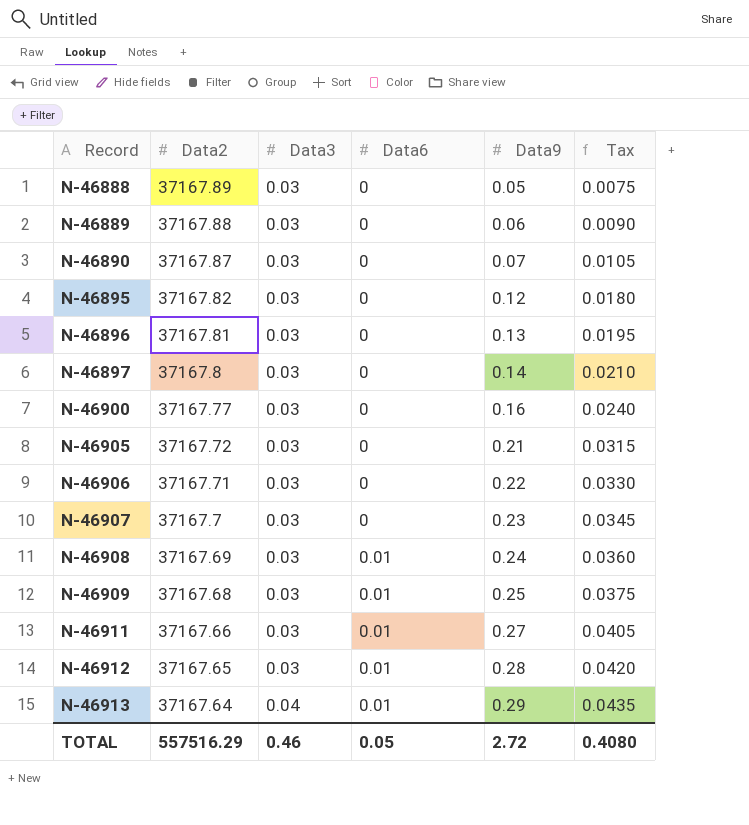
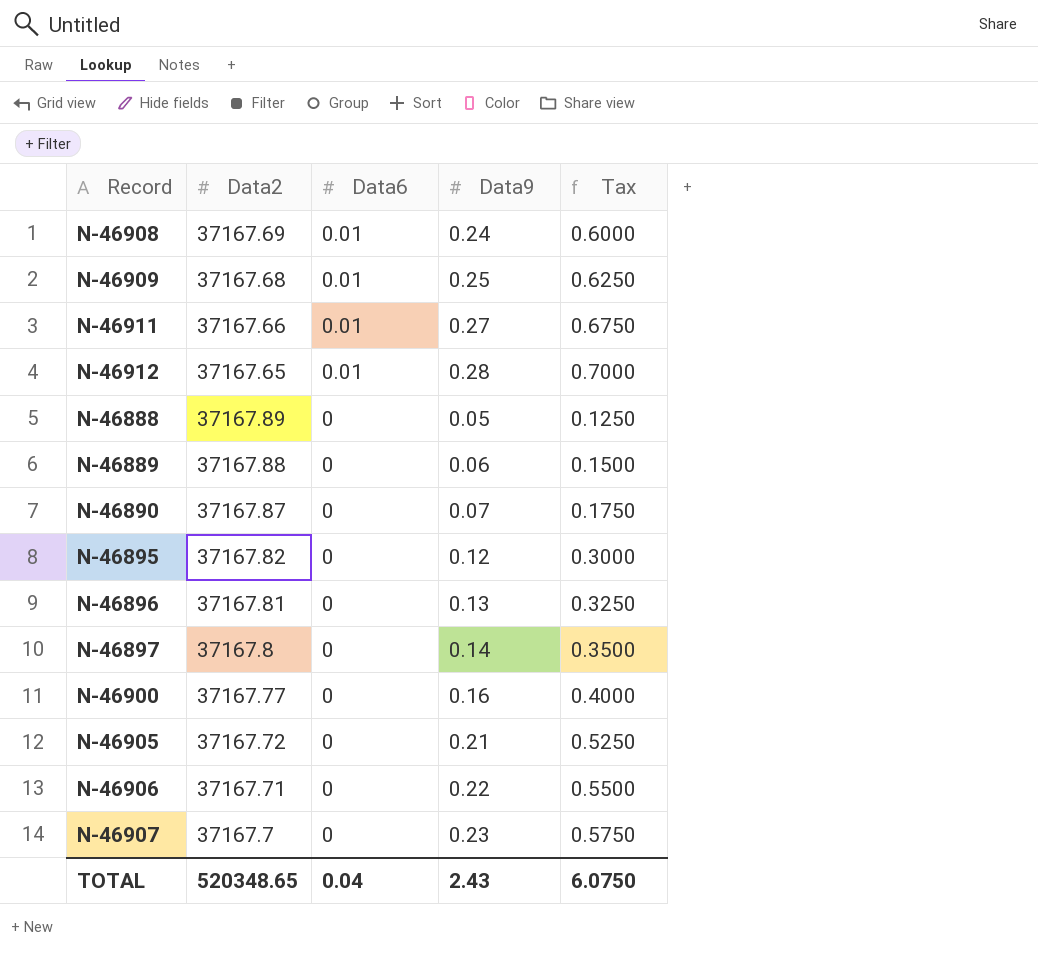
row order: Record ascending -> Data6 descending
column Data3 | position: 3 -> none
column Tax | formula: [Data9] * 0.15 -> [Data9] * 2.5
row N-46913: 37167.64 | 0.04 | 0.01 | 0.29 | 0.0435 -> none
TOTAL | Data2: 557516.29 -> 520348.65
TOTAL | Data6: 0.05 -> 0.04
TOTAL | Data9: 2.72 -> 2.43
TOTAL | Tax: 0.4080 -> 6.0750

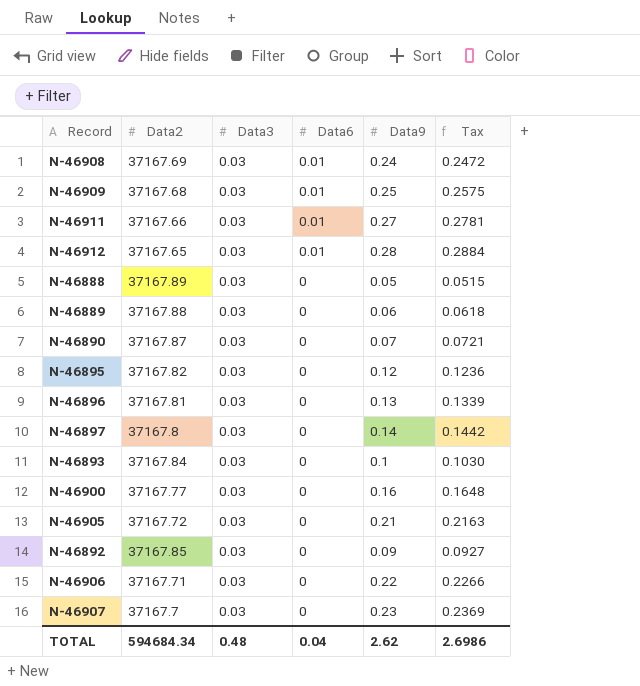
column Data3 | position: none -> 3
column Tax | formula: [Data9] * 2.5 -> [Data9] * 1.03
row N-46893: none -> 37167.84 | 0.03 | 0 | 0.1 | 0.1030
row N-46892: none -> 37167.85 | 0.03 | 0 | 0.09 | 0.0927
TOTAL | Data2: 520348.65 -> 594684.34
TOTAL | Data9: 2.43 -> 2.62
TOTAL | Tax: 6.0750 -> 2.6986

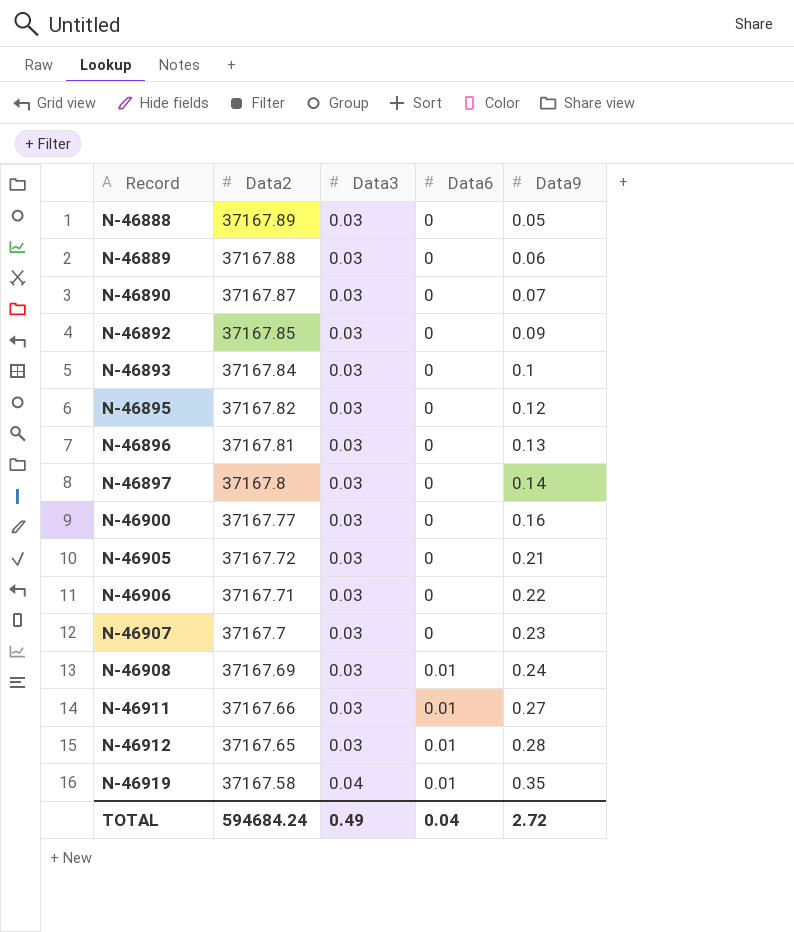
row order: Data6 descending -> Record ascending
column Tax | formula: [Data9] * 1.03 -> none
row N-46909: 37167.68 | 0.03 | 0.01 | 0.25 | 0.2575 -> none
row N-46919: none -> 37167.58 | 0.04 | 0.01 | 0.35
TOTAL | Data2: 594684.34 -> 594684.24
TOTAL | Data3: 0.48 -> 0.49
TOTAL | Data9: 2.62 -> 2.72

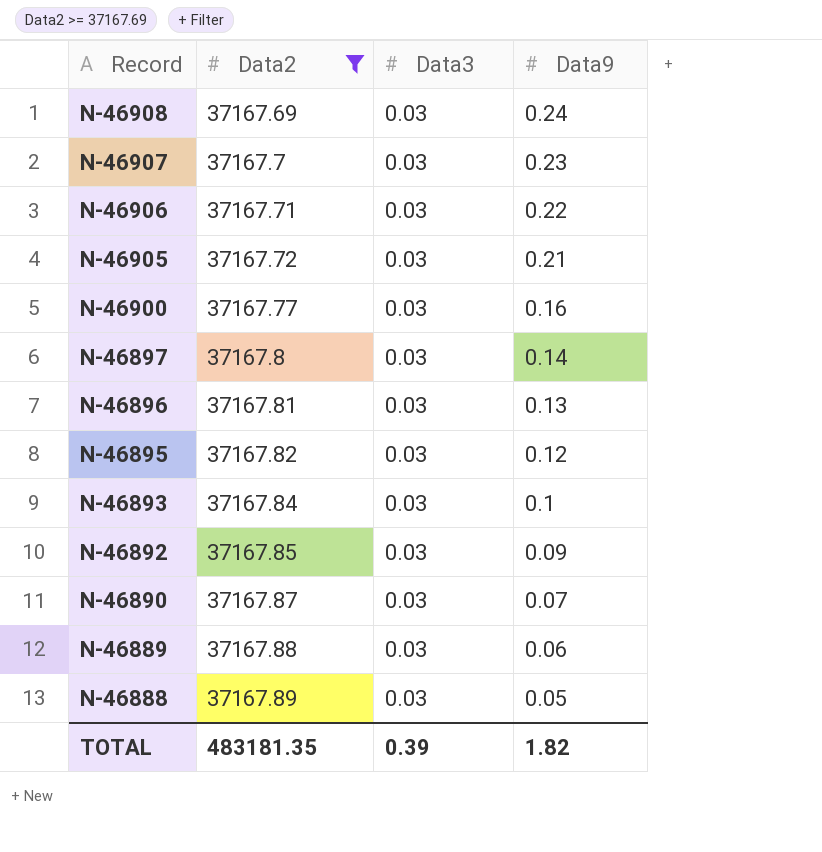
filter: none -> Data2 >= 37167.69
row order: Record ascending -> Record descending
column Data6 | position: 4 -> none
TOTAL | Data2: 594684.24 -> 483181.35
TOTAL | Data3: 0.49 -> 0.39
TOTAL | Data9: 2.72 -> 1.82

